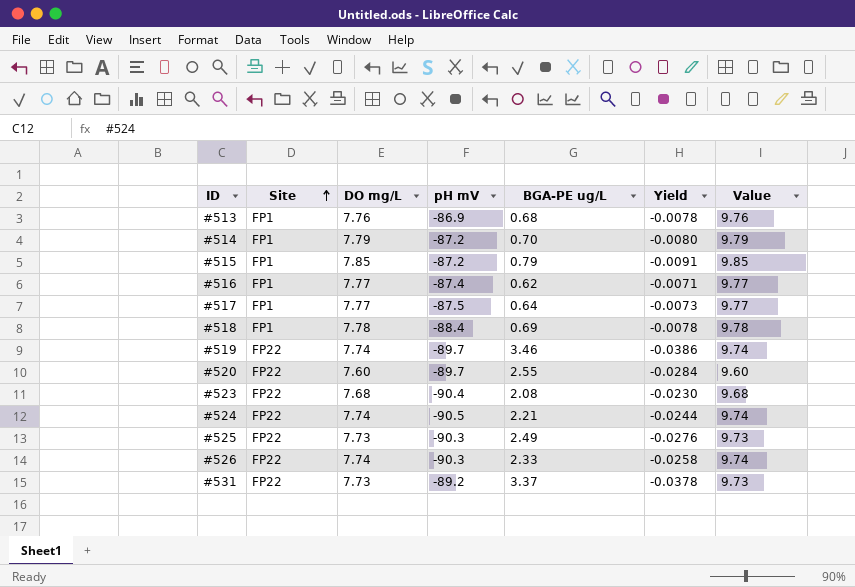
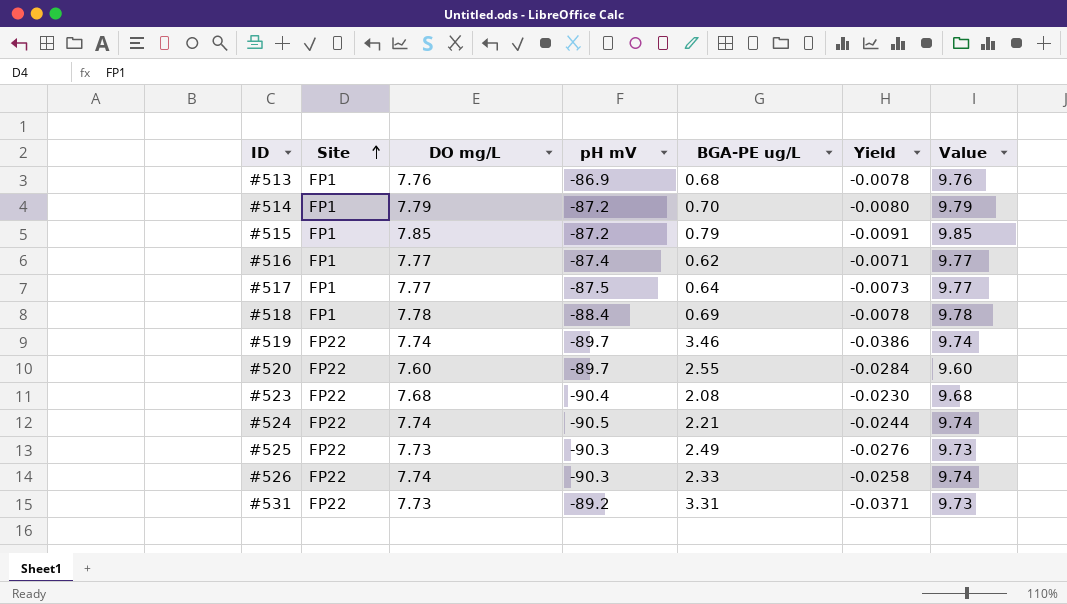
#531 | BGA-PE ug/L: 3.37 -> 3.31
#531 | Yield: -0.0378 -> -0.0371

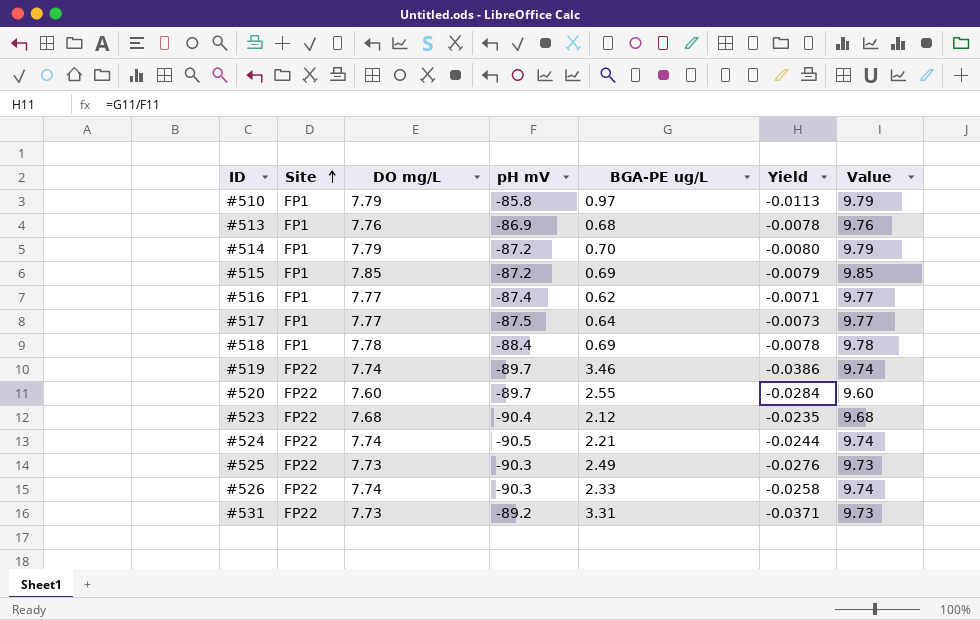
row #510: none -> FP1 | 7.79 | -85.8 | 0.97 | -0.0113 | 9.79
#515 | BGA-PE ug/L: 0.79 -> 0.69
#515 | Yield: -0.0091 -> -0.0079
#523 | BGA-PE ug/L: 2.08 -> 2.12
#523 | Yield: -0.0230 -> -0.0235

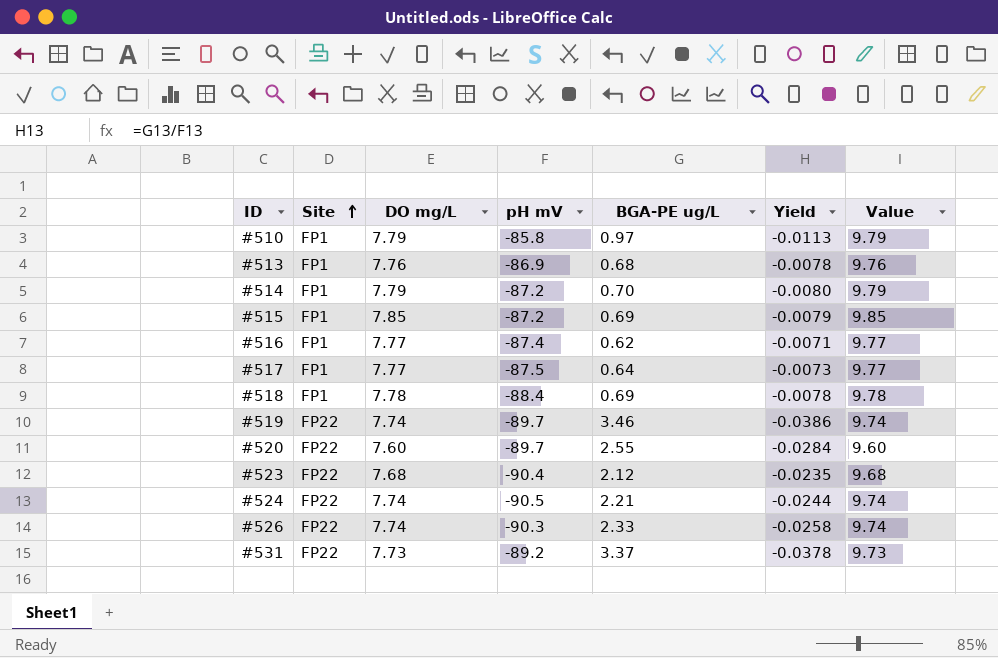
row #525: FP22 | 7.73 | -90.3 | 2.49 | -0.0276 | 9.73 -> none
#531 | BGA-PE ug/L: 3.31 -> 3.37
#531 | Yield: -0.0371 -> -0.0378

